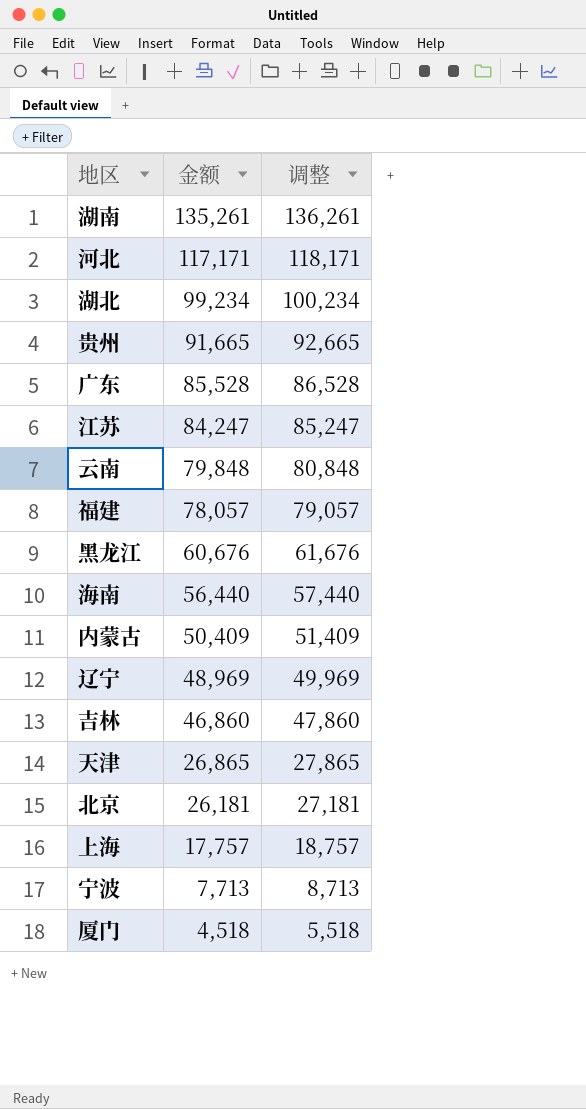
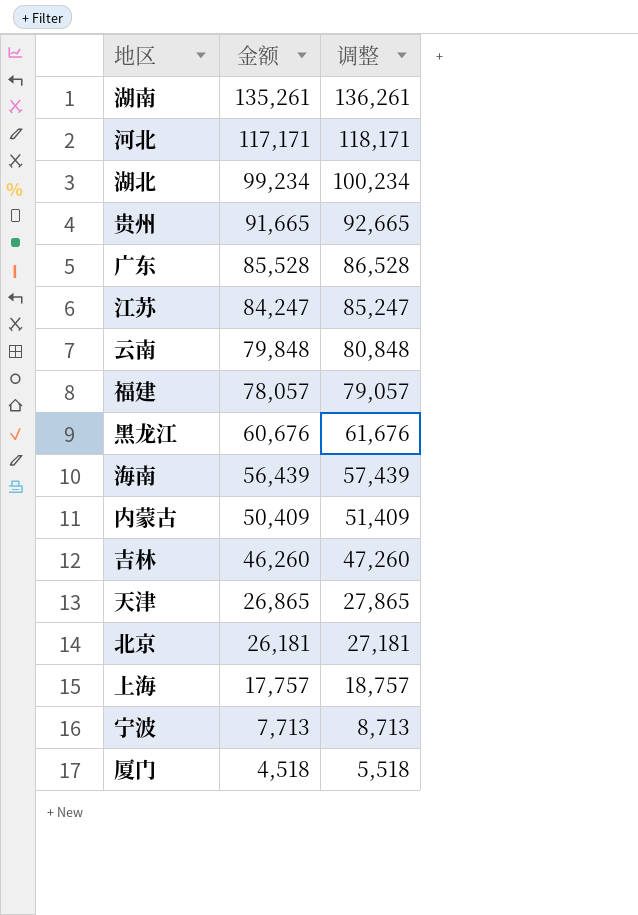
row 辽宁: 48,969 | 49,969 -> none
海南 | 金额: 56,440 -> 56,439
海南 | 调整: 57,440 -> 57,439
吉林 | 金额: 46,860 -> 46,260
吉林 | 调整: 47,860 -> 47,260

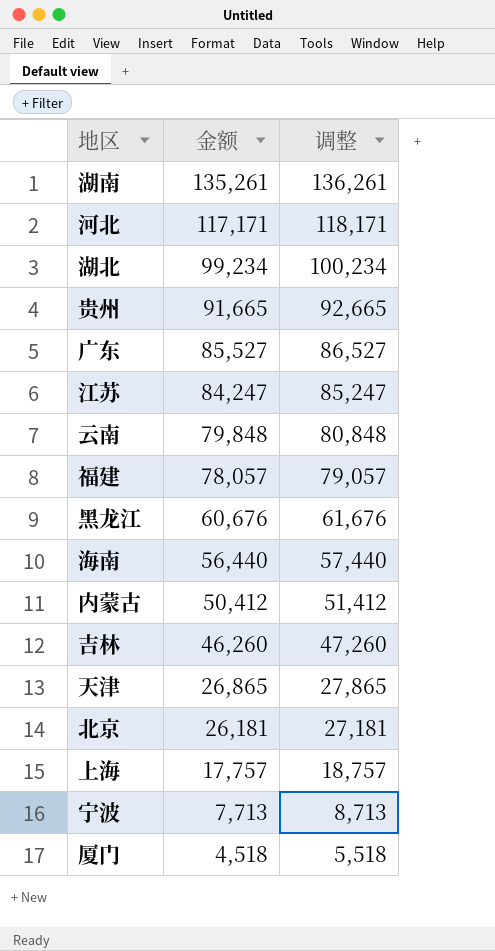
广东 | 金额: 85,528 -> 85,527
广东 | 调整: 86,528 -> 86,527
海南 | 金额: 56,439 -> 56,440
海南 | 调整: 57,439 -> 57,440
内蒙古 | 金额: 50,409 -> 50,412
内蒙古 | 调整: 51,409 -> 51,412

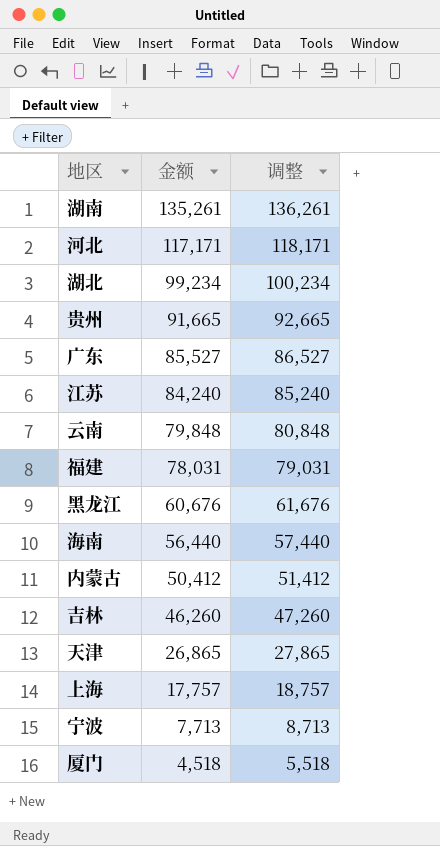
row 北京: 26,181 | 27,181 -> none
江苏 | 金额: 84,247 -> 84,240
江苏 | 调整: 85,247 -> 85,240
福建 | 金额: 78,057 -> 78,031
福建 | 调整: 79,057 -> 79,031

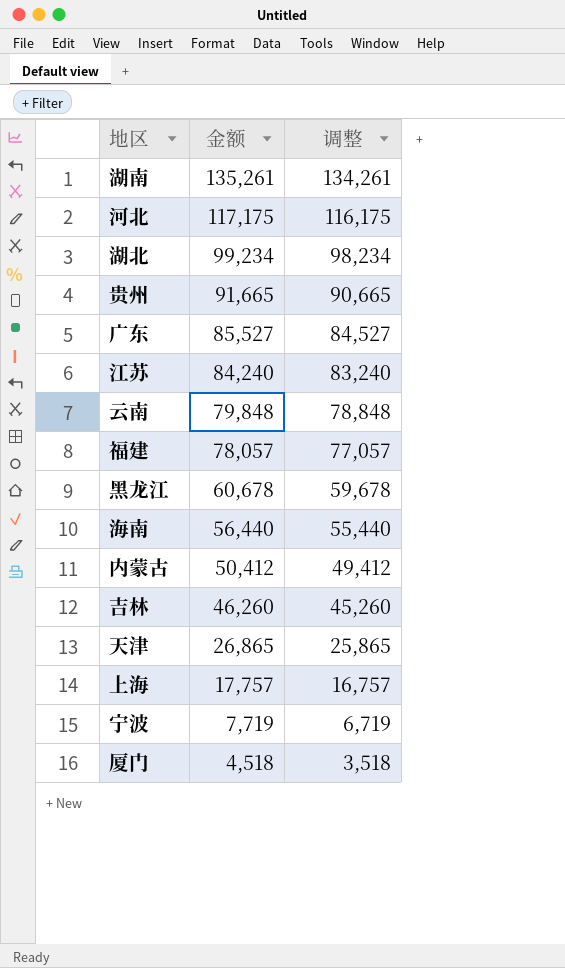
column 调整 | formula: [金额] + 1000 -> [金额] - 1000
河北 | 金额: 117,171 -> 117,175
福建 | 金额: 78,031 -> 78,057
黑龙江 | 金额: 60,676 -> 60,678
宁波 | 金额: 7,713 -> 7,719

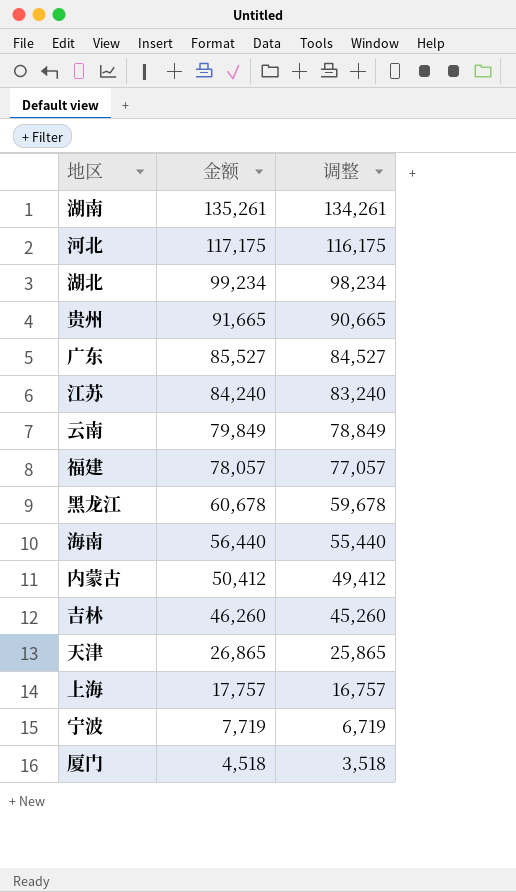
云南 | 金额: 79,848 -> 79,849
云南 | 调整: 78,848 -> 78,849

